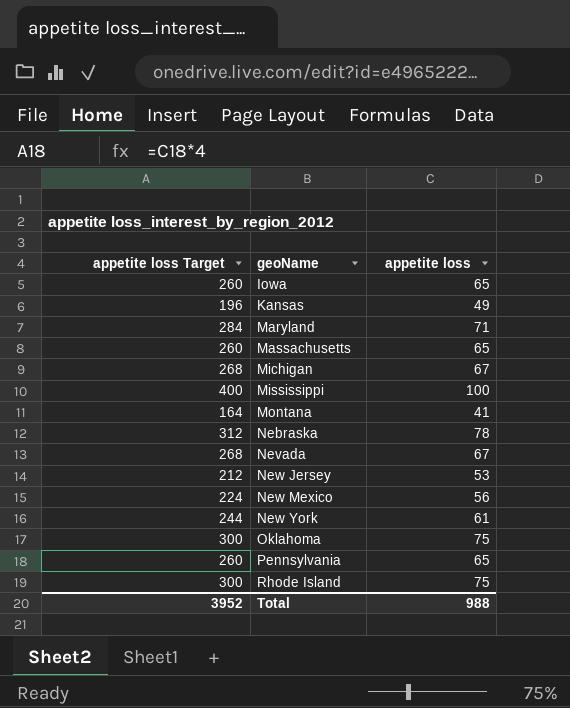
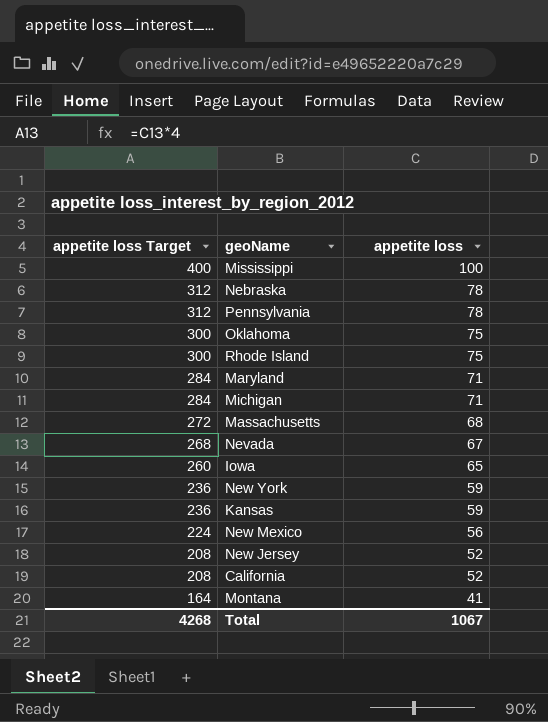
row order: geoName ascending -> appetite loss Target descending
Pennsylvania | appetite loss Target: 260 -> 312
Pennsylvania | appetite loss: 65 -> 78
Michigan | appetite loss Target: 268 -> 284
Michigan | appetite loss: 67 -> 71
Massachusetts | appetite loss Target: 260 -> 272
Massachusetts | appetite loss: 65 -> 68
New York | appetite loss Target: 244 -> 236
New York | appetite loss: 61 -> 59
Kansas | appetite loss Target: 196 -> 236
Kansas | appetite loss: 49 -> 59
New Jersey | appetite loss Target: 212 -> 208
New Jersey | appetite loss: 53 -> 52
row California: none -> 208 | 52
Total | appetite loss Target: 3952 -> 4268
Total | appetite loss: 988 -> 1067

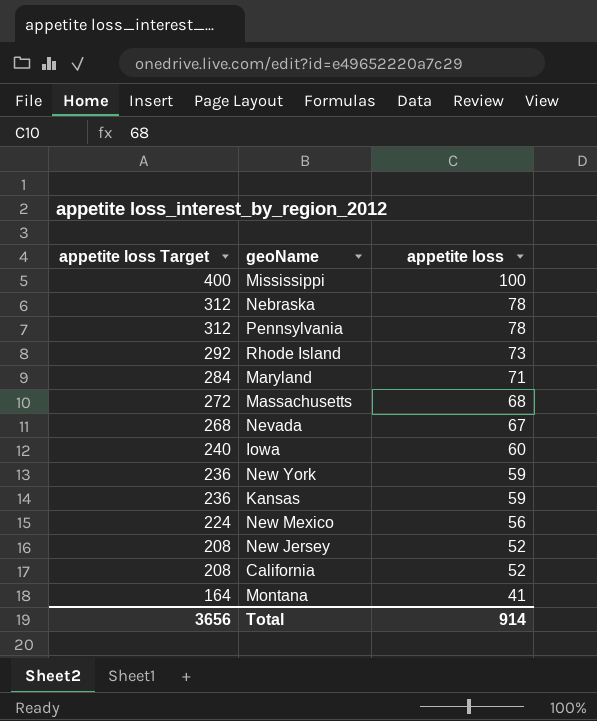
row Oklahoma: 300 | 75 -> none
row Michigan: 284 | 71 -> none
Rhode Island | appetite loss Target: 300 -> 292
Rhode Island | appetite loss: 75 -> 73
Iowa | appetite loss Target: 260 -> 240
Iowa | appetite loss: 65 -> 60
Total | appetite loss Target: 4268 -> 3656
Total | appetite loss: 1067 -> 914

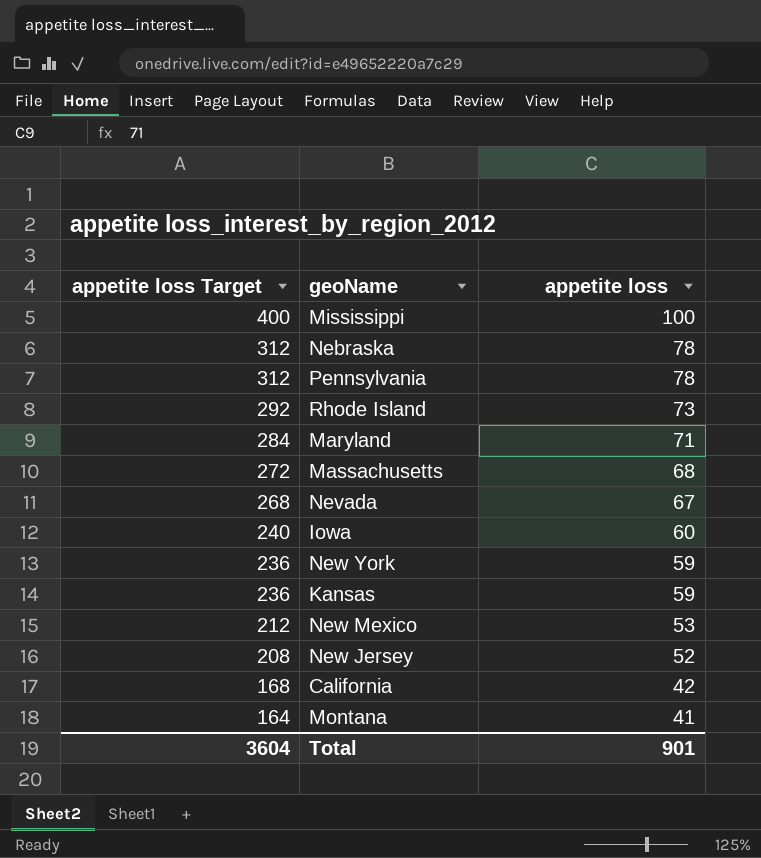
New Mexico | appetite loss Target: 224 -> 212
New Mexico | appetite loss: 56 -> 53
California | appetite loss Target: 208 -> 168
California | appetite loss: 52 -> 42
Total | appetite loss Target: 3656 -> 3604
Total | appetite loss: 914 -> 901

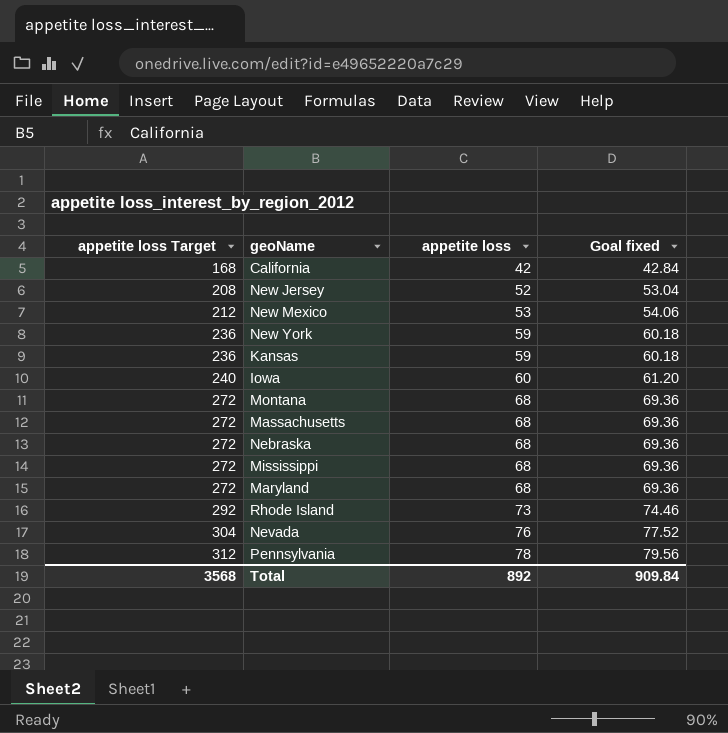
row order: appetite loss Target descending -> appetite loss Target ascending
column Goal fixed | formula: none -> [appetite loss] * 1.02
Montana | appetite loss Target: 164 -> 272
Montana | appetite loss: 41 -> 68
Nebraska | appetite loss Target: 312 -> 272
Nebraska | appetite loss: 78 -> 68
Mississippi | appetite loss Target: 400 -> 272
Mississippi | appetite loss: 100 -> 68
Maryland | appetite loss Target: 284 -> 272
Maryland | appetite loss: 71 -> 68
Nevada | appetite loss Target: 268 -> 304
Nevada | appetite loss: 67 -> 76
Total | appetite loss Target: 3604 -> 3568
Total | appetite loss: 901 -> 892

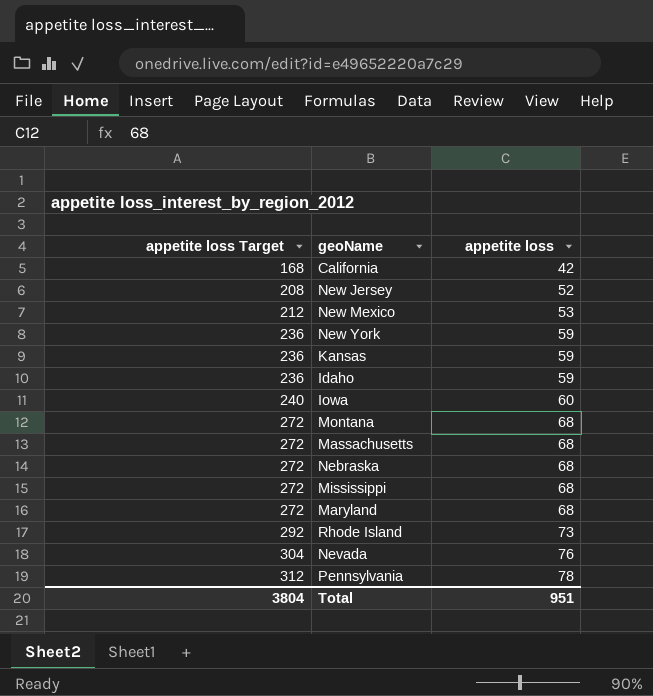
column Goal fixed | formula: [appetite loss] * 1.02 -> none
row Idaho: none -> 236 | 59
Total | appetite loss Target: 3568 -> 3804
Total | appetite loss: 892 -> 951

